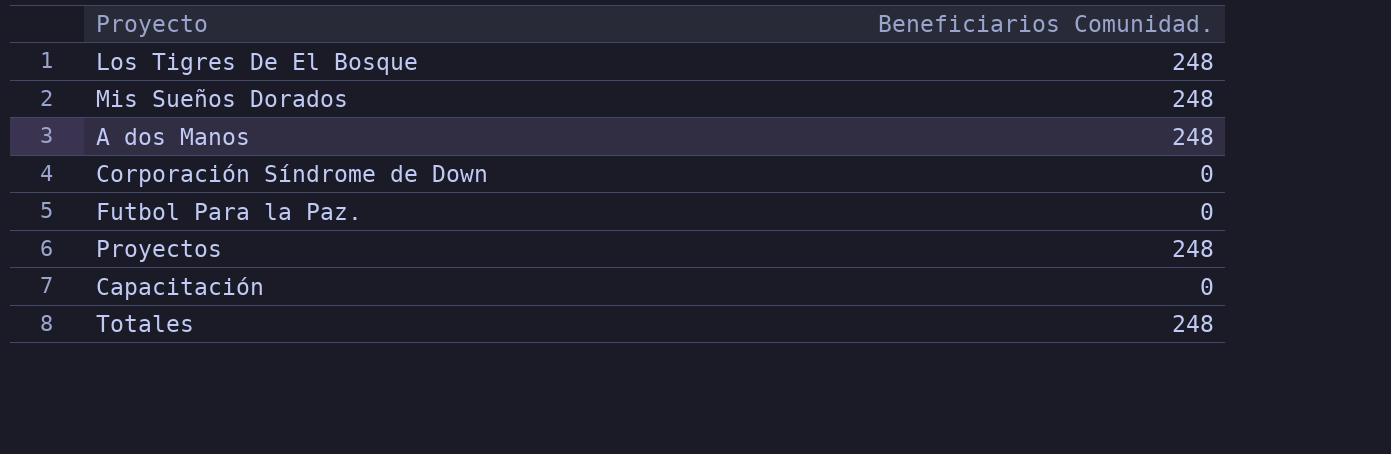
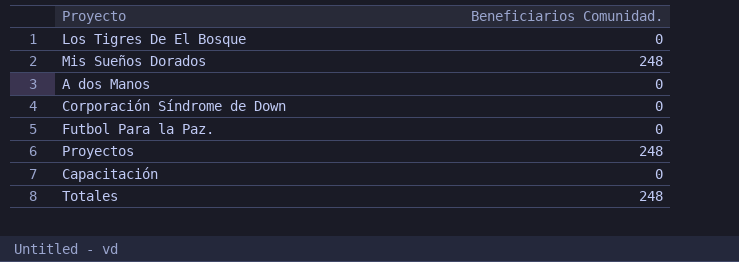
Los Tigres De El Bosque | Beneficiarios Comunidad.: 248 -> 0
A dos Manos | Beneficiarios Comunidad.: 248 -> 0

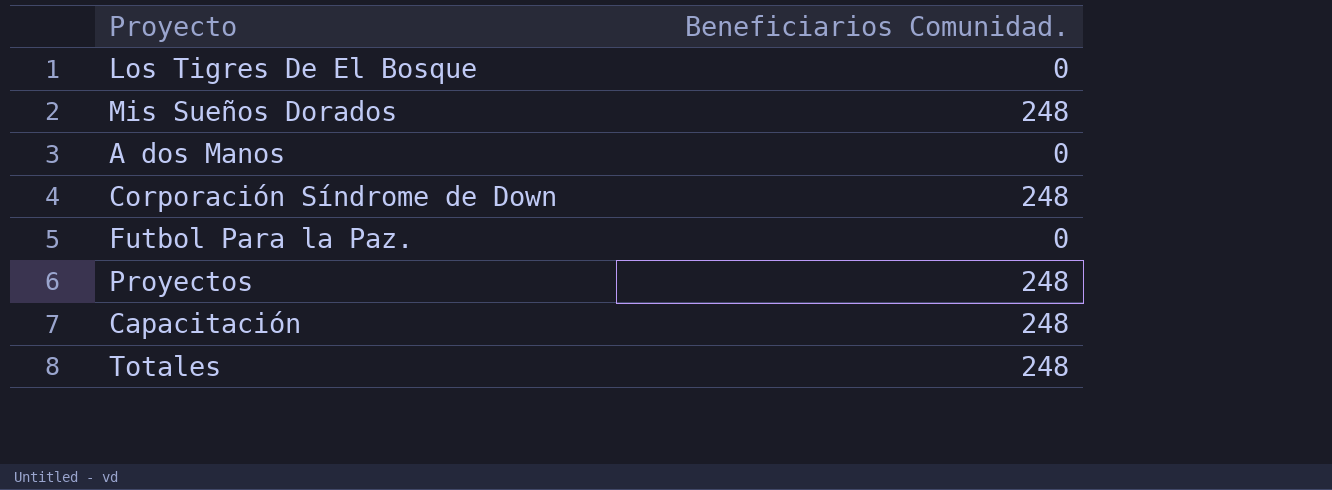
Corporación Síndrome de Down | Beneficiarios Comunidad.: 0 -> 248
Capacitación | Beneficiarios Comunidad.: 0 -> 248

